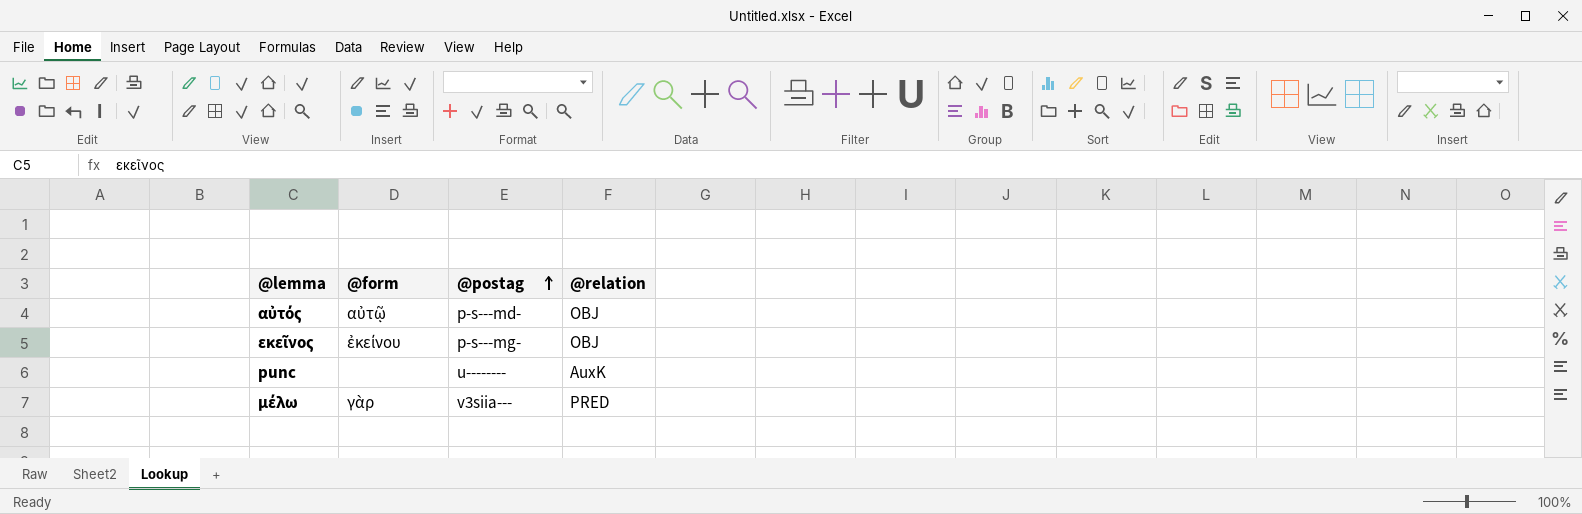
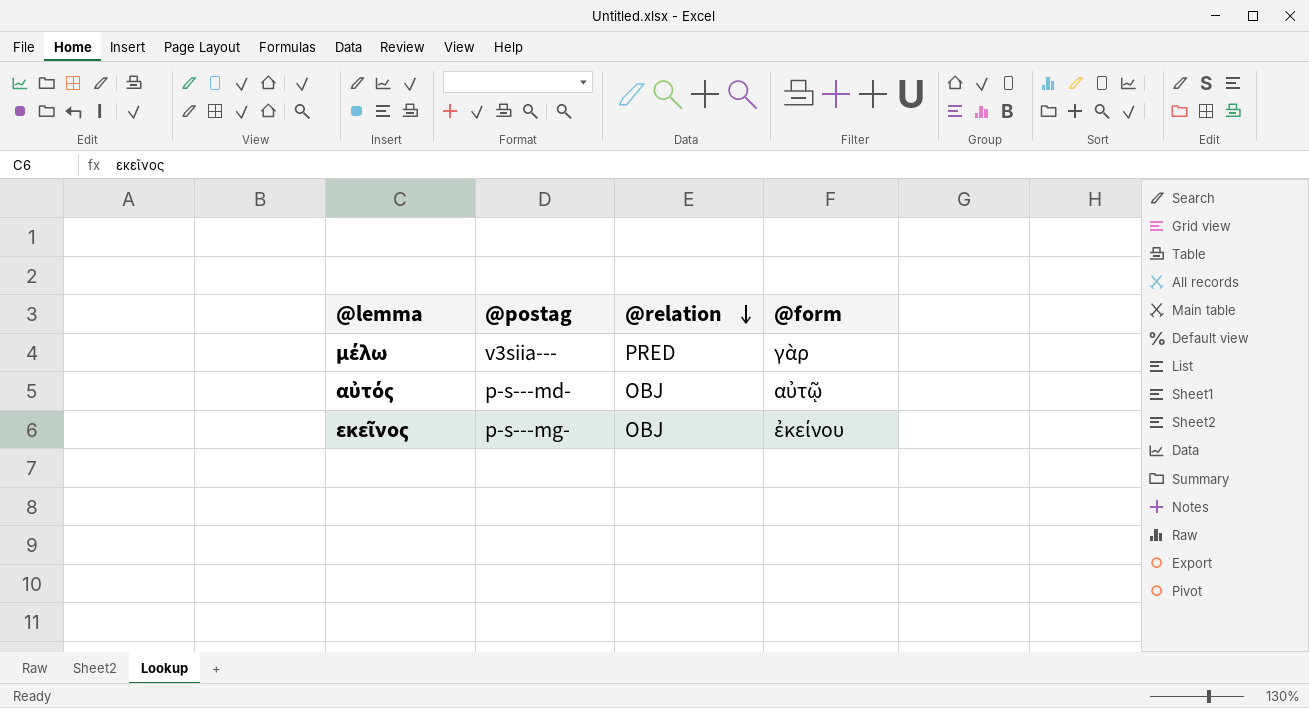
row order: @postag ascending -> @relation descending
column @form | position: 2 -> 4
row punc: none | u-------- | AuxK -> none

